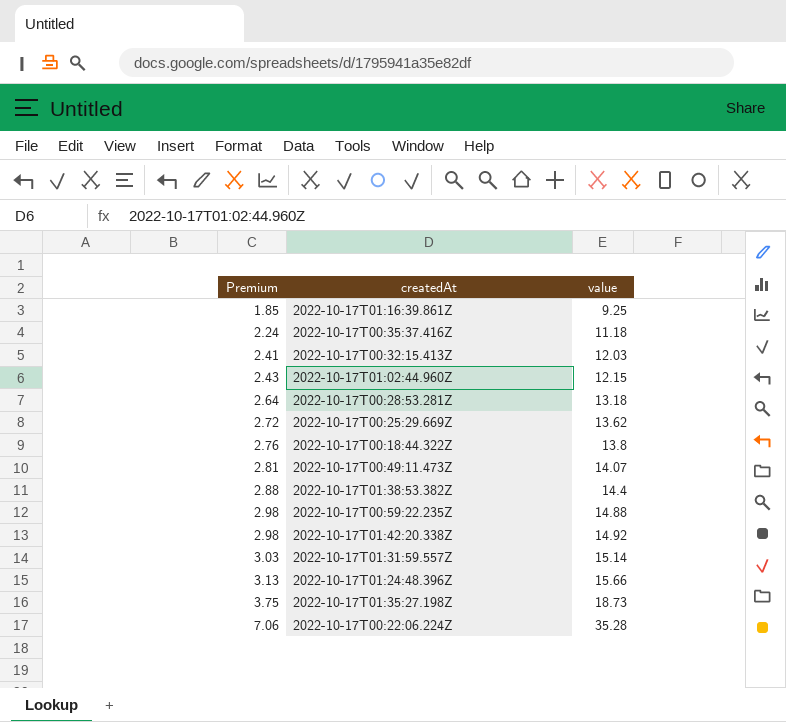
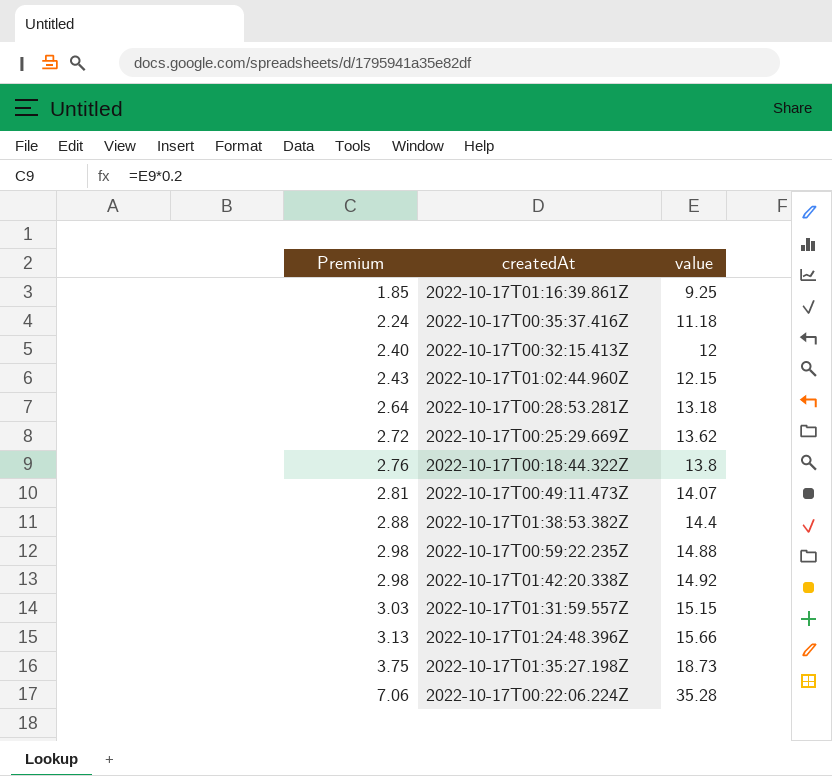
2022-10-17T00:32:15.413Z | Premium: 2.41 -> 2.40
2022-10-17T00:32:15.413Z | value: 12.03 -> 12
2022-10-17T01:31:59.557Z | value: 15.14 -> 15.15

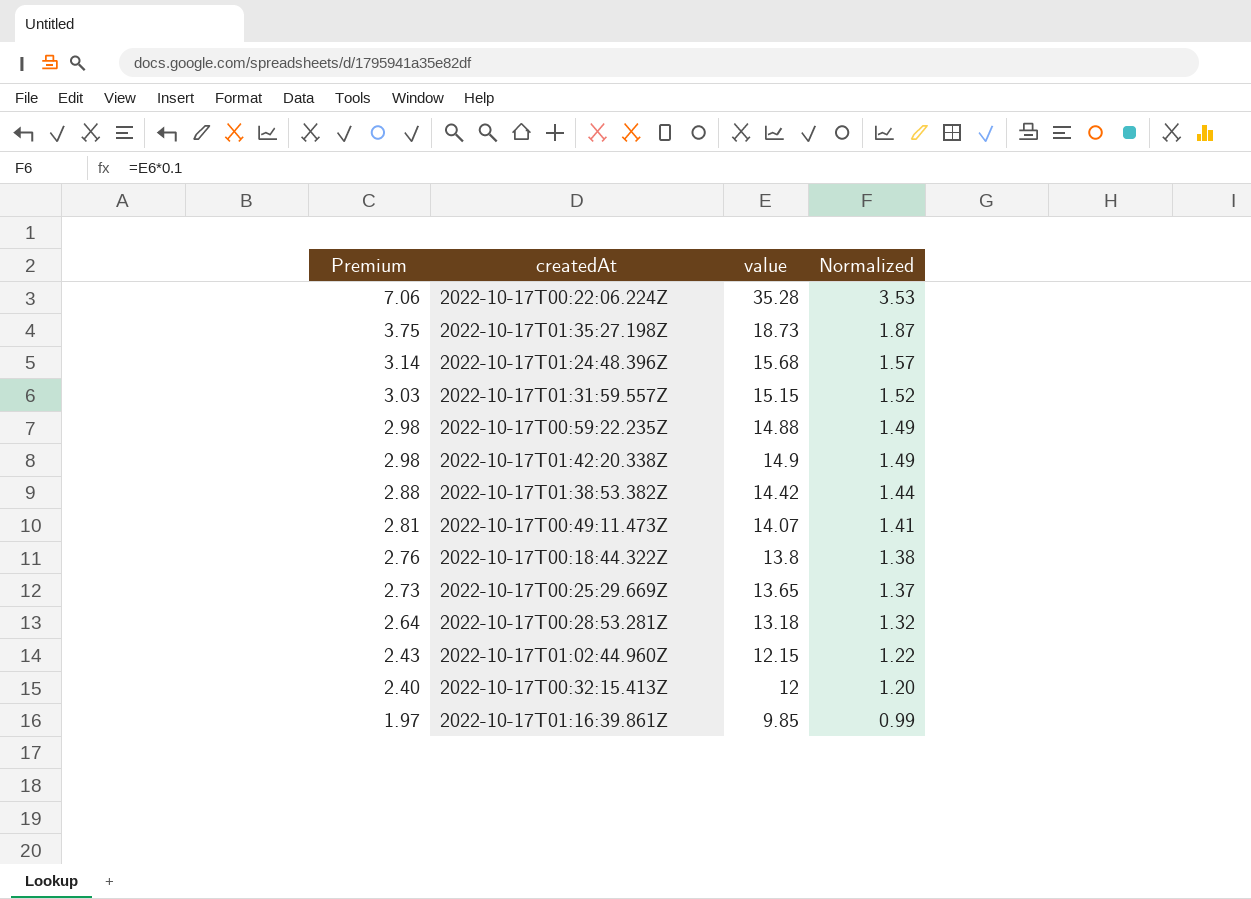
row order: Premium ascending -> Premium descending
column Normalized | formula: none -> [value] * 0.1
row 2022-10-17T00:35:37.416Z: 2.24 | 11.18 -> none
2022-10-17T01:24:48.396Z | Premium: 3.13 -> 3.14
2022-10-17T01:24:48.396Z | value: 15.66 -> 15.68
2022-10-17T01:42:20.338Z | value: 14.92 -> 14.9
2022-10-17T01:38:53.382Z | value: 14.4 -> 14.42
2022-10-17T00:25:29.669Z | Premium: 2.72 -> 2.73
2022-10-17T00:25:29.669Z | value: 13.62 -> 13.65
2022-10-17T01:16:39.861Z | Premium: 1.85 -> 1.97
2022-10-17T01:16:39.861Z | value: 9.25 -> 9.85

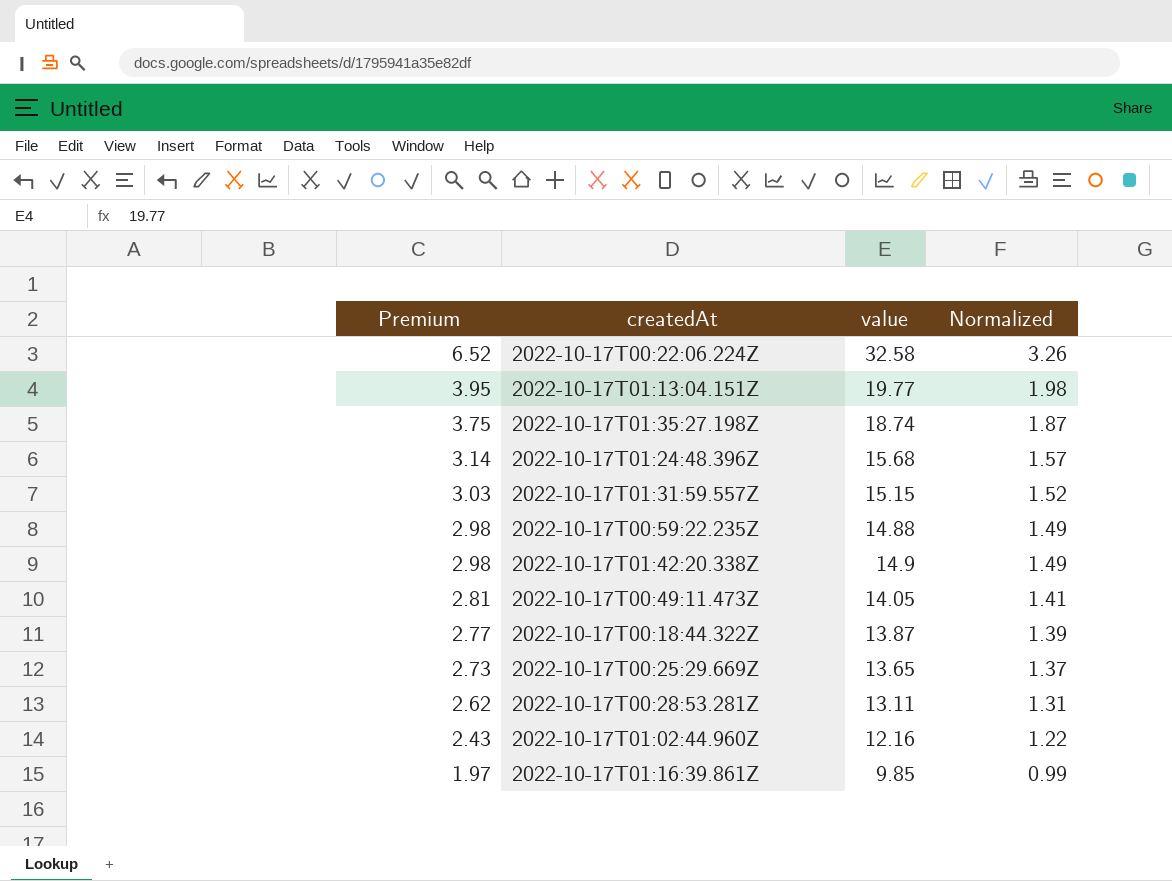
row 2022-10-17T01:38:53.382Z: 2.88 | 14.42 | 1.44 -> none
row 2022-10-17T00:32:15.413Z: 2.40 | 12 | 1.20 -> none
2022-10-17T00:22:06.224Z | Premium: 7.06 -> 6.52
2022-10-17T00:22:06.224Z | value: 35.28 -> 32.58
2022-10-17T00:22:06.224Z | Normalized: 3.53 -> 3.26
row 2022-10-17T01:13:04.151Z: none -> 3.95 | 19.77 | 1.98
2022-10-17T01:35:27.198Z | value: 18.73 -> 18.74
2022-10-17T00:49:11.473Z | value: 14.07 -> 14.05
2022-10-17T00:18:44.322Z | Premium: 2.76 -> 2.77
2022-10-17T00:18:44.322Z | value: 13.8 -> 13.87
2022-10-17T00:18:44.322Z | Normalized: 1.38 -> 1.39
2022-10-17T00:28:53.281Z | Premium: 2.64 -> 2.62
2022-10-17T00:28:53.281Z | value: 13.18 -> 13.11
2022-10-17T00:28:53.281Z | Normalized: 1.32 -> 1.31
2022-10-17T01:02:44.960Z | value: 12.15 -> 12.16

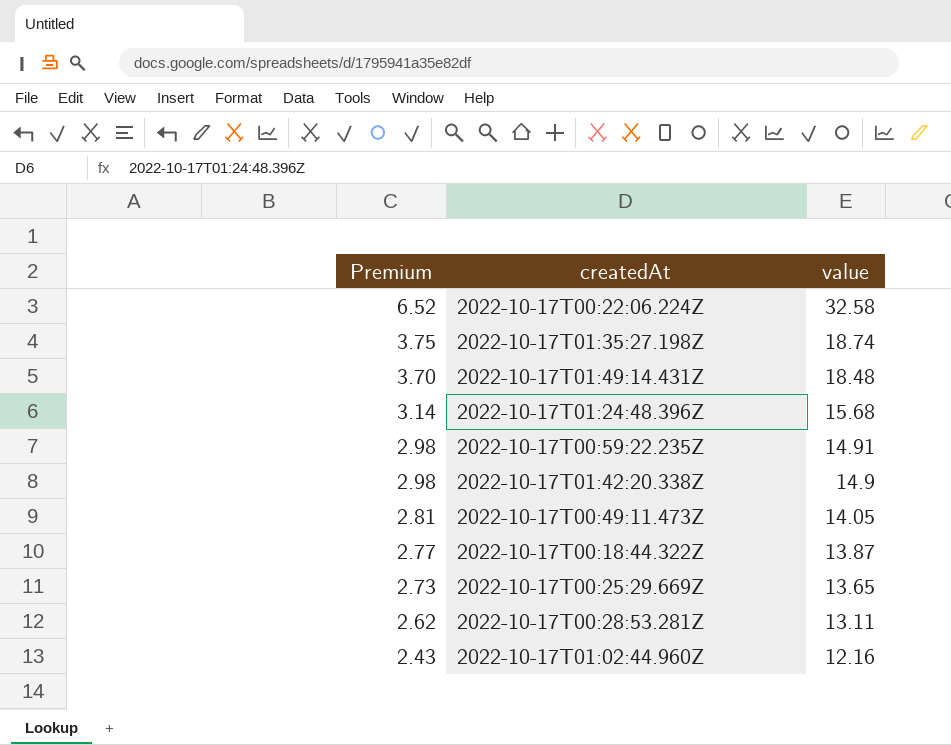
column Normalized | formula: [value] * 0.1 -> none
row 2022-10-17T01:13:04.151Z: 3.95 | 19.77 | 1.98 -> none
row 2022-10-17T01:31:59.557Z: 3.03 | 15.15 | 1.52 -> none
row 2022-10-17T01:16:39.861Z: 1.97 | 9.85 | 0.99 -> none
row 2022-10-17T01:49:14.431Z: none -> 3.70 | 18.48
2022-10-17T00:59:22.235Z | value: 14.88 -> 14.91

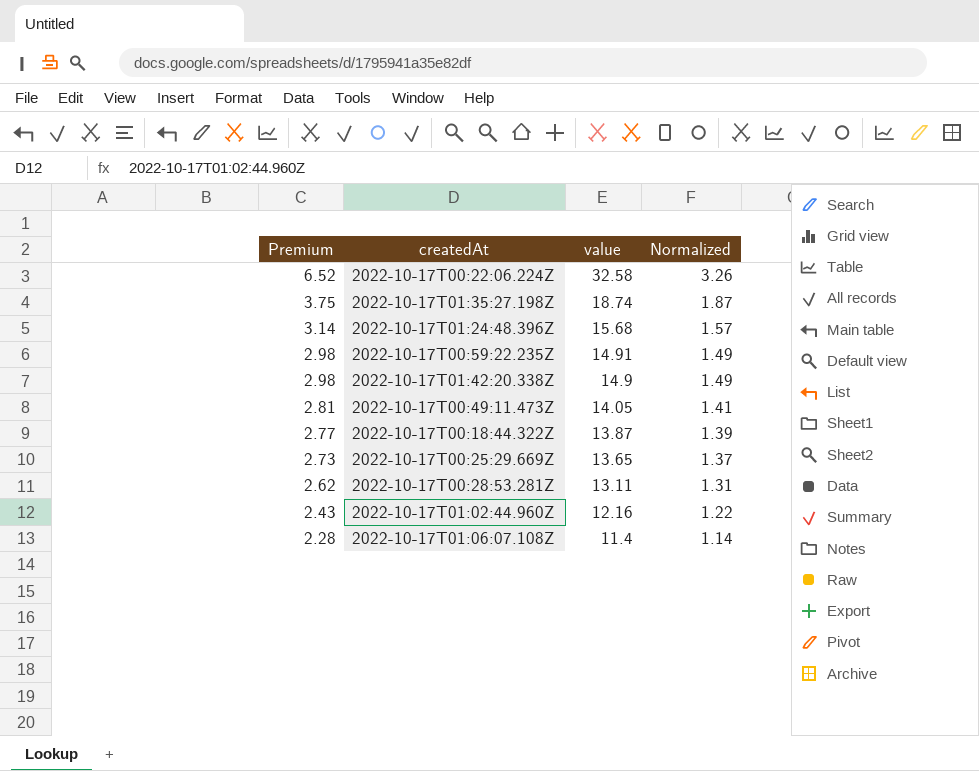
column Normalized | formula: none -> [value] * 0.1
row 2022-10-17T01:49:14.431Z: 3.70 | 18.48 -> none
row 2022-10-17T01:06:07.108Z: none -> 2.28 | 11.4 | 1.14

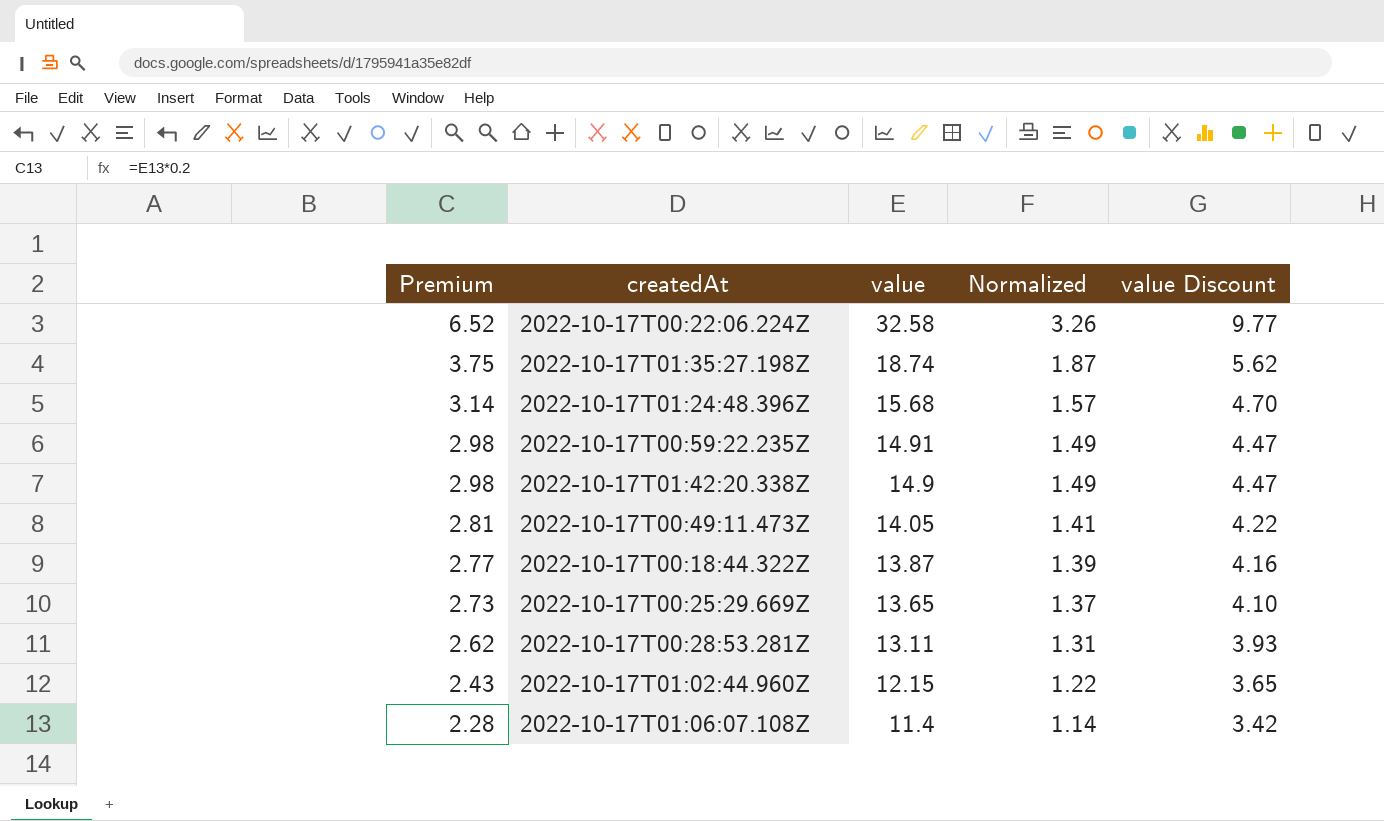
column value Discount | formula: none -> [value] * 0.3
2022-10-17T01:02:44.960Z | value: 12.16 -> 12.15

